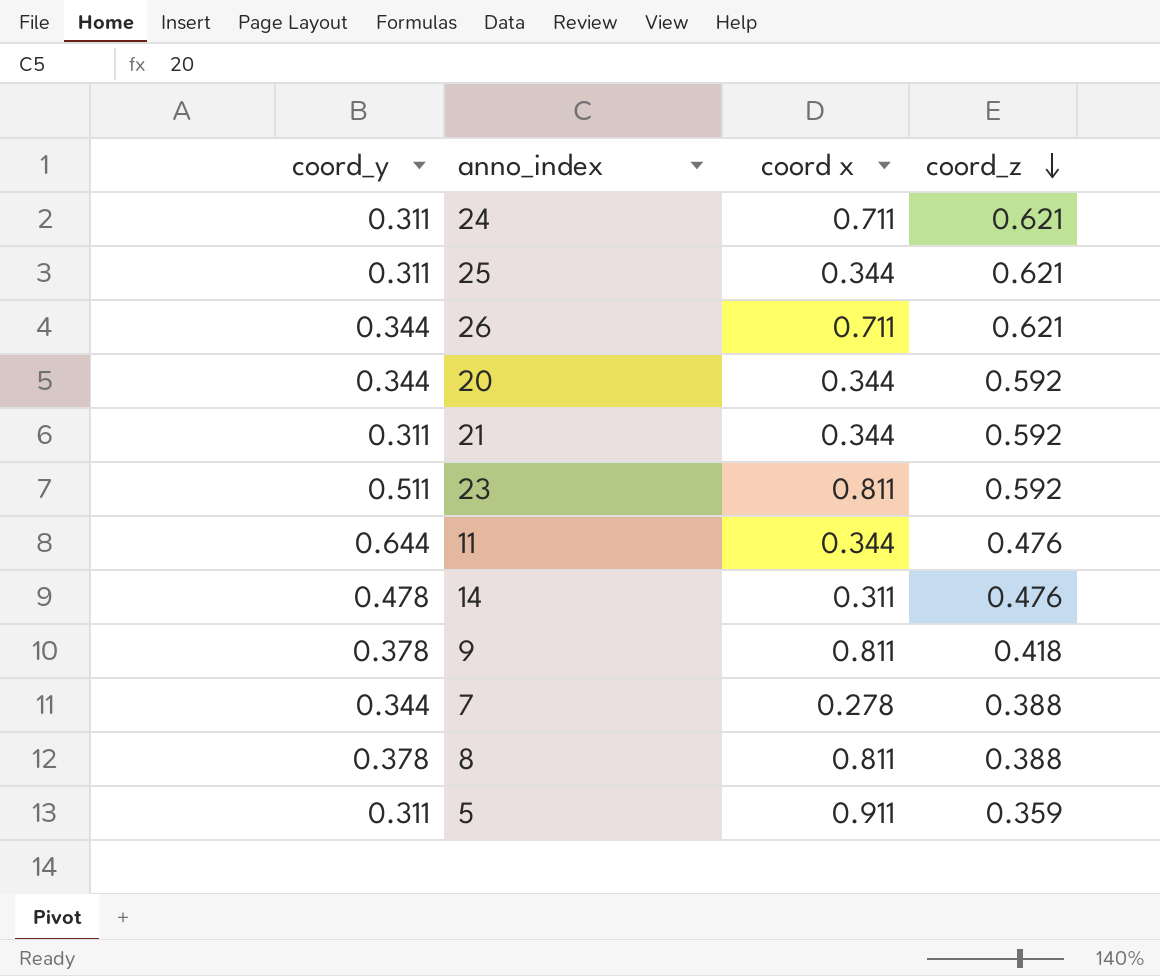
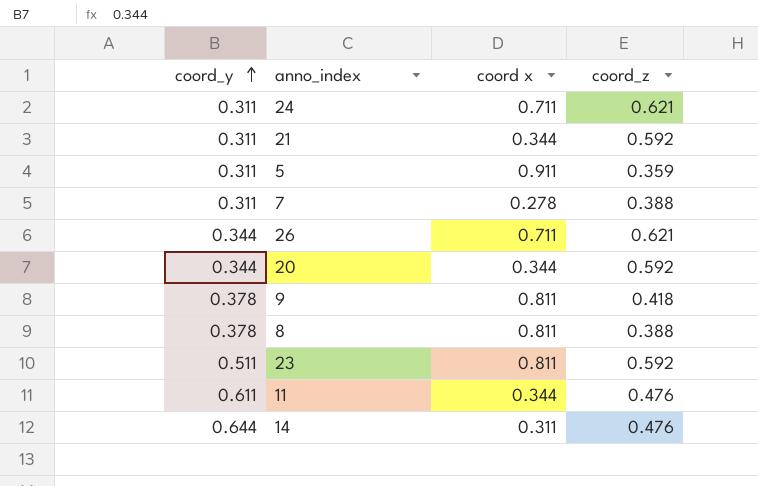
row order: coord_z descending -> coord_y ascending
row 25: 0.311 | 0.344 | 0.621 -> none
7 | coord_y: 0.344 -> 0.311
11 | coord_y: 0.644 -> 0.611
14 | coord_y: 0.478 -> 0.644

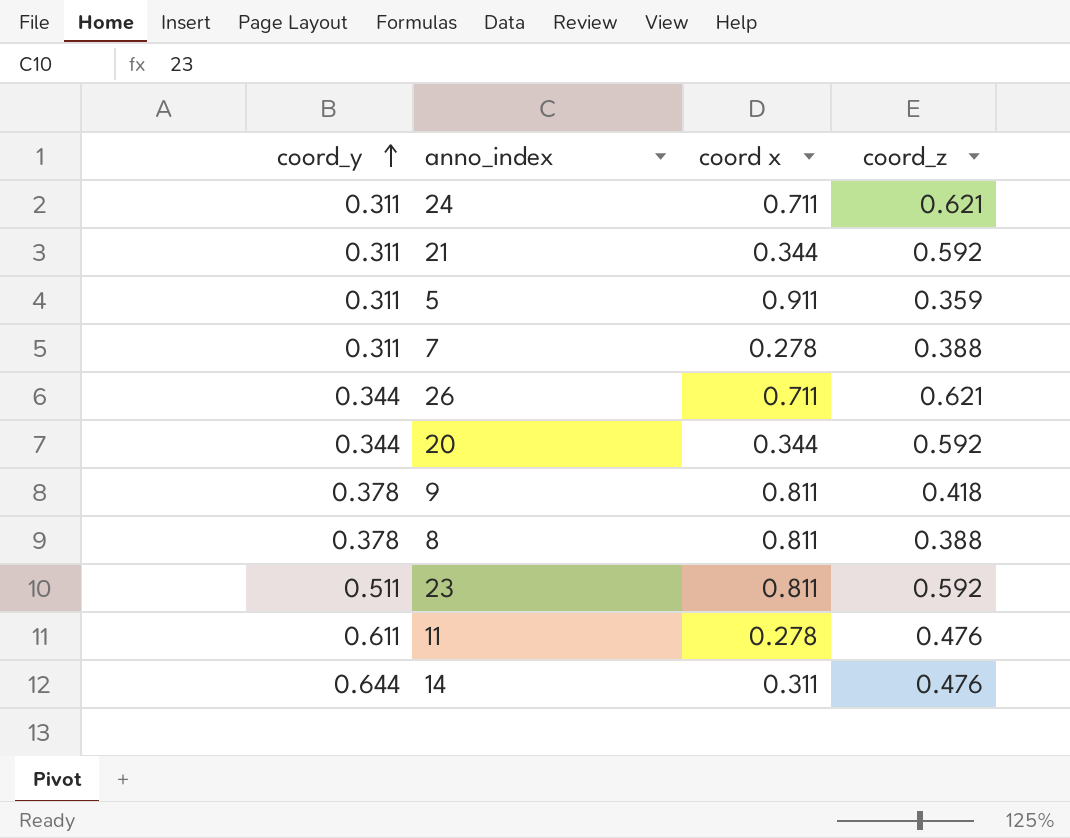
11 | coord x: 0.344 -> 0.278

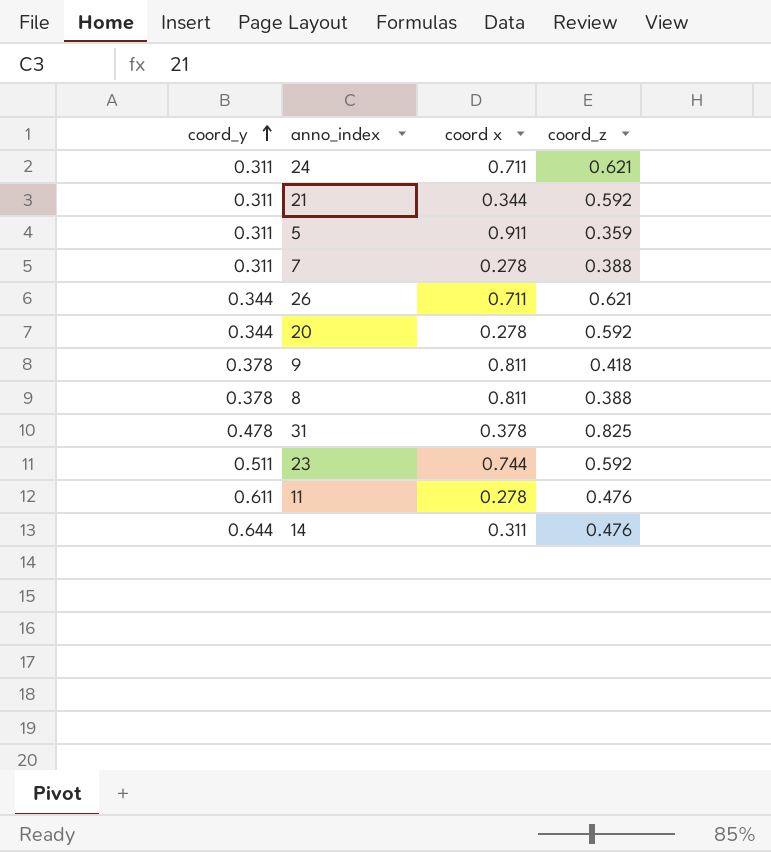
20 | coord x: 0.344 -> 0.278
row 31: none -> 0.478 | 0.378 | 0.825
23 | coord x: 0.811 -> 0.744

